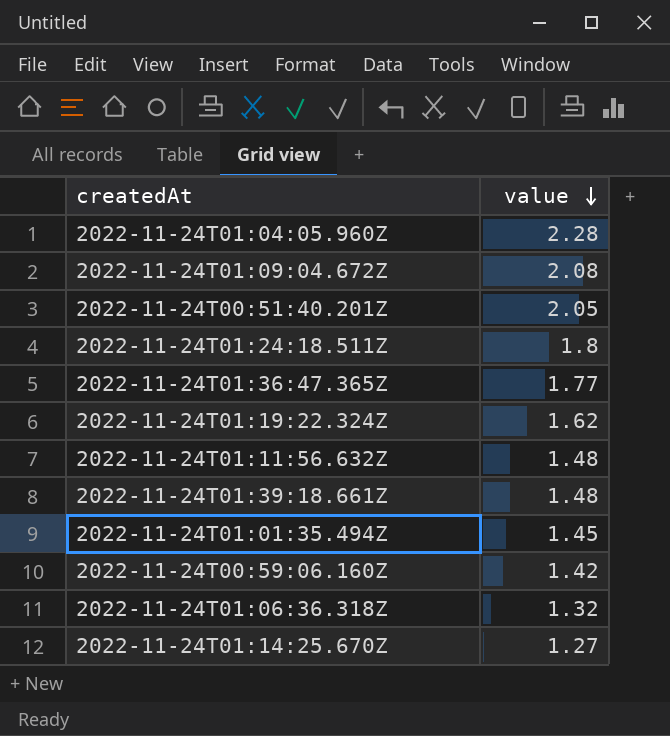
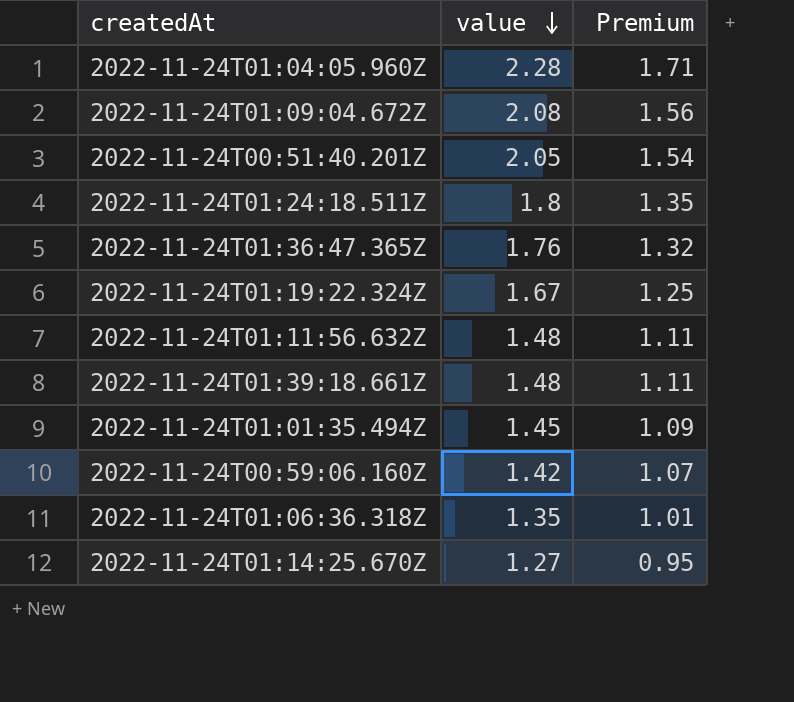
column Premium | formula: none -> [value] * 0.75
2022-11-24T01:36:47.365Z | value: 1.77 -> 1.76
2022-11-24T01:19:22.324Z | value: 1.62 -> 1.67
2022-11-24T01:06:36.318Z | value: 1.32 -> 1.35

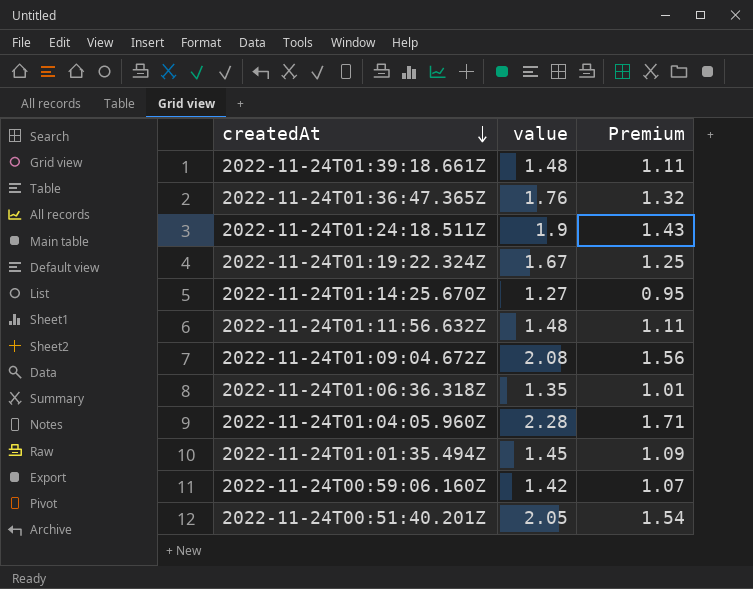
row order: value descending -> createdAt descending
2022-11-24T01:24:18.511Z | value: 1.8 -> 1.9
2022-11-24T01:24:18.511Z | Premium: 1.35 -> 1.43

